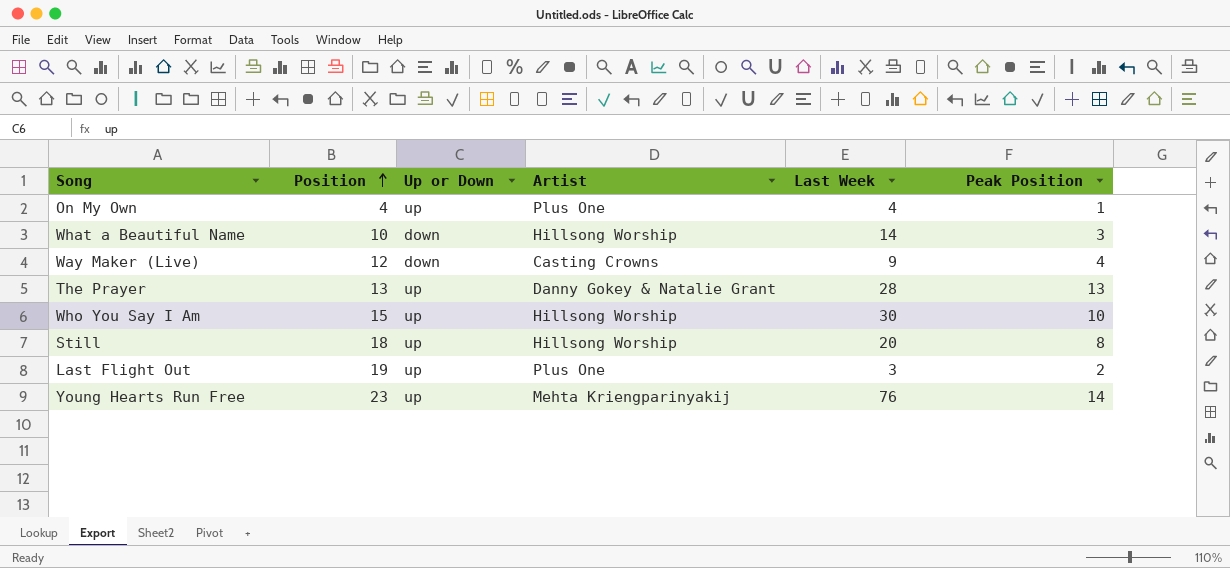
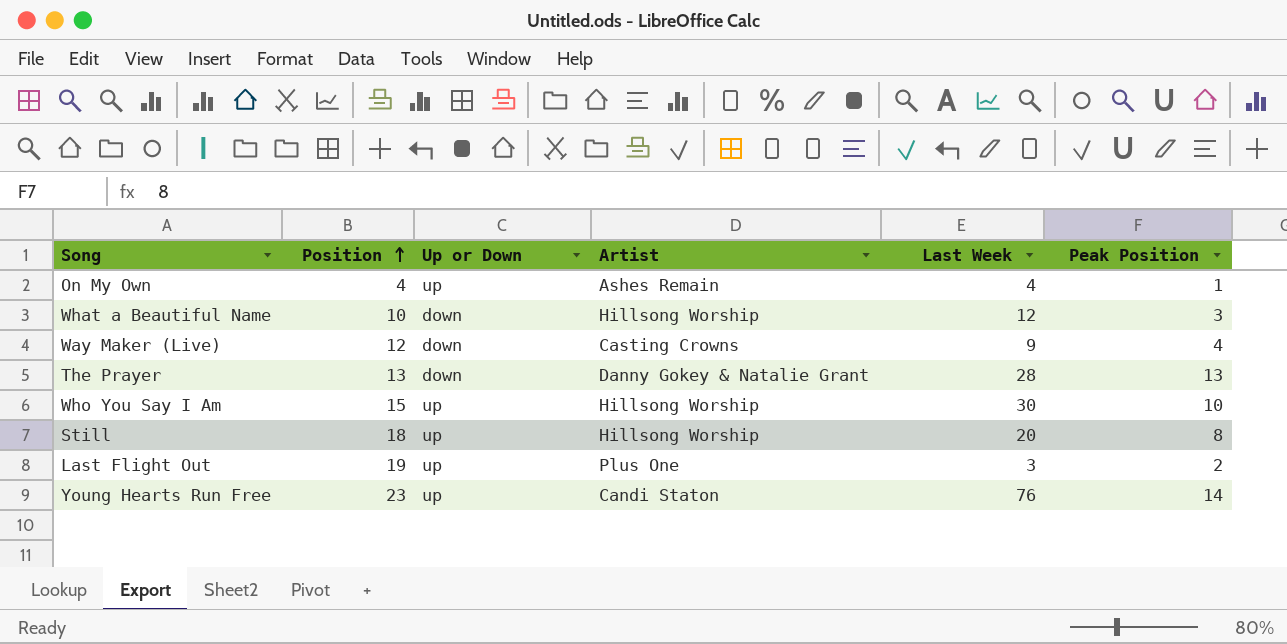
On My Own | Artist: Plus One -> Ashes Remain
What a Beautiful Name | Last Week: 14 -> 12
The Prayer | Up or Down: up -> down
Young Hearts Run Free | Artist: Mehta Kriengparinyakij -> Candi Staton

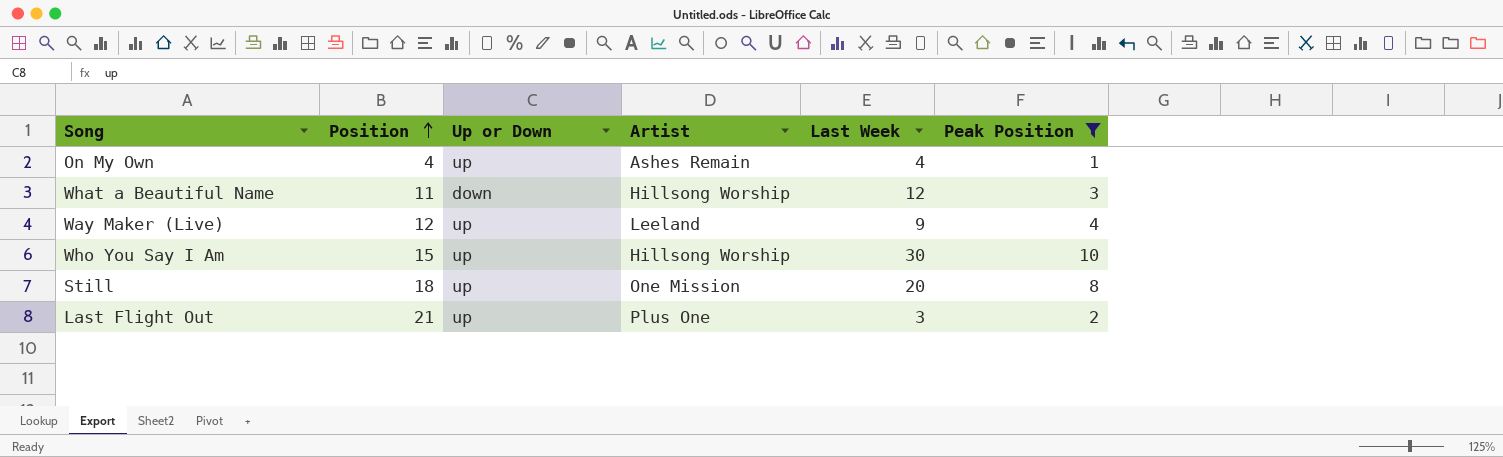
filter: none -> Peak Position <= 10
What a Beautiful Name | Position: 10 -> 11
Way Maker (Live) | Up or Down: down -> up
Way Maker (Live) | Artist: Casting Crowns -> Leeland
Still | Artist: Hillsong Worship -> One Mission
Last Flight Out | Position: 19 -> 21

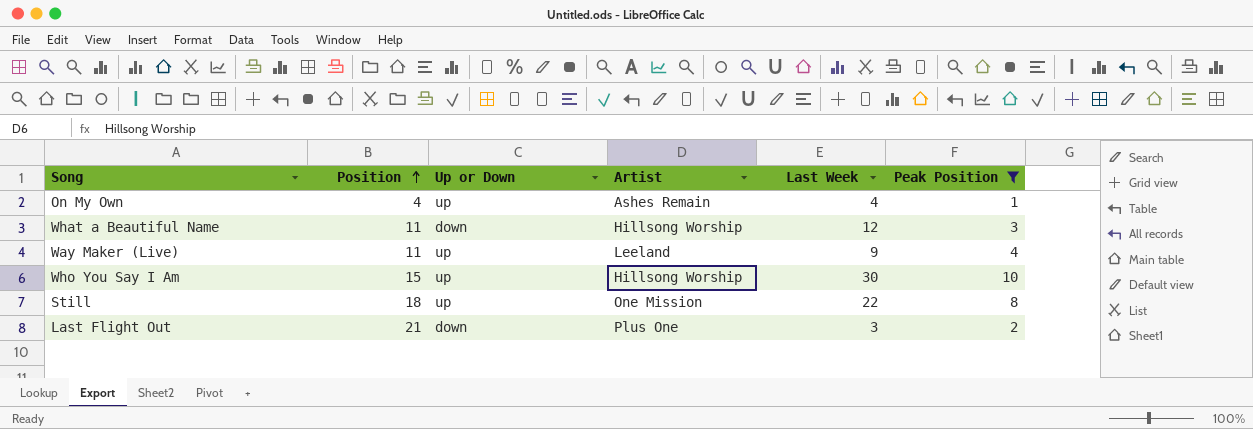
Way Maker (Live) | Position: 12 -> 11
Still | Last Week: 20 -> 22
Last Flight Out | Up or Down: up -> down

